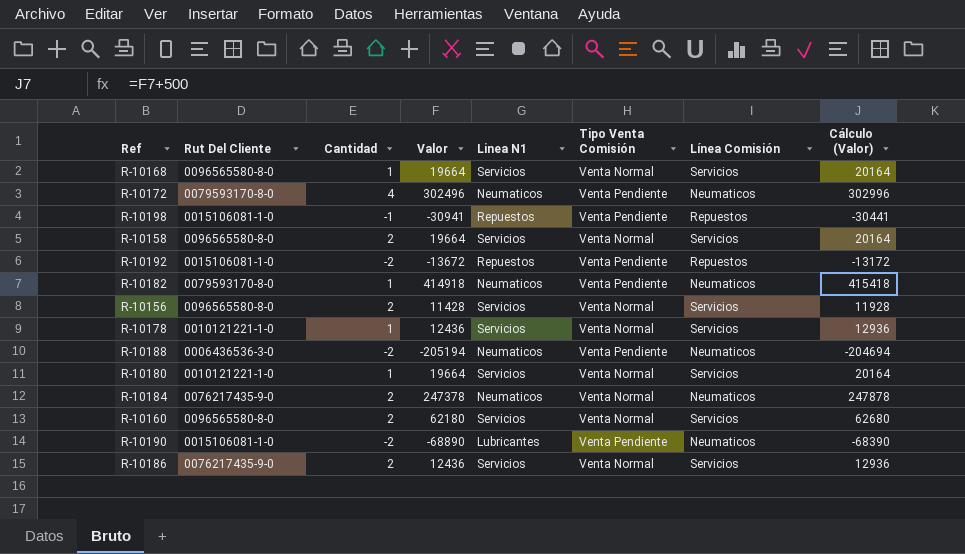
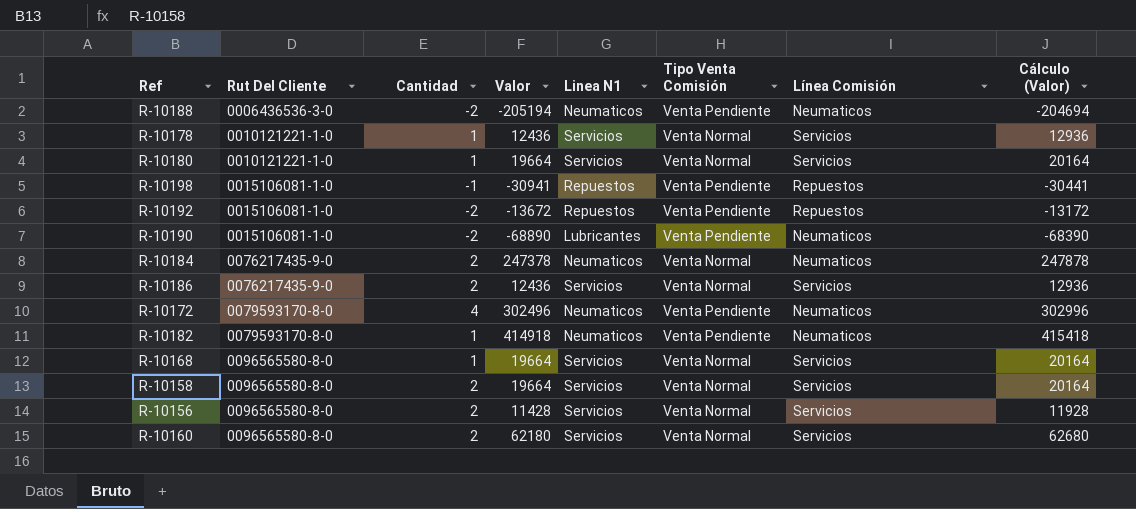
row order: none -> Rut Del Cliente ascending

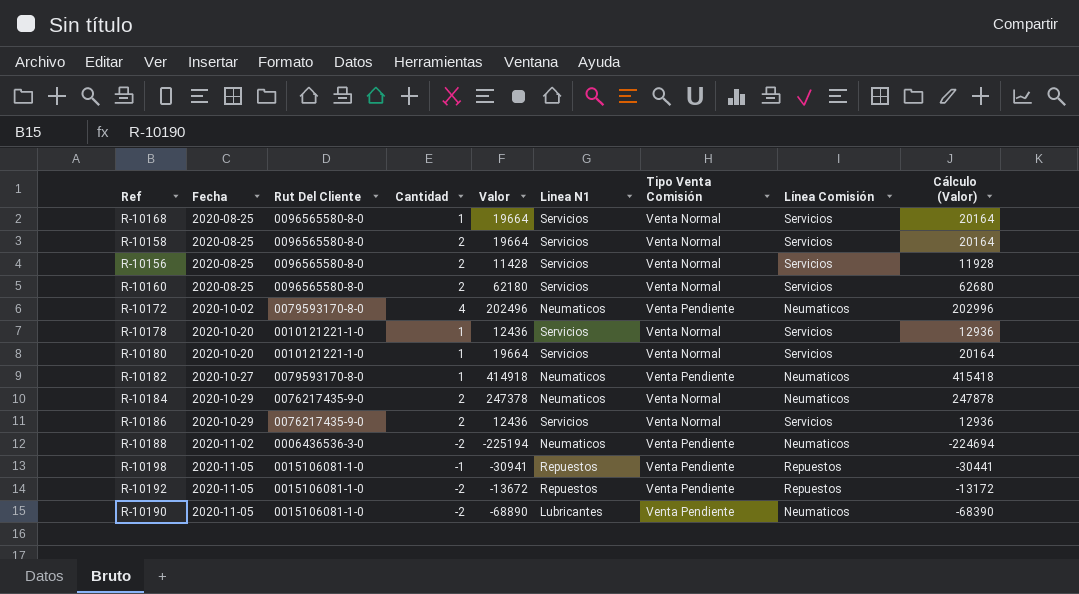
row order: Rut Del Cliente ascending -> Fecha ascending
column Fecha | position: none -> 2
R-10172 | Valor: 302496 -> 202496
R-10172 | Cálculo (Valor): 302996 -> 202996
R-10188 | Valor: -205194 -> -225194
R-10188 | Cálculo (Valor): -204694 -> -224694

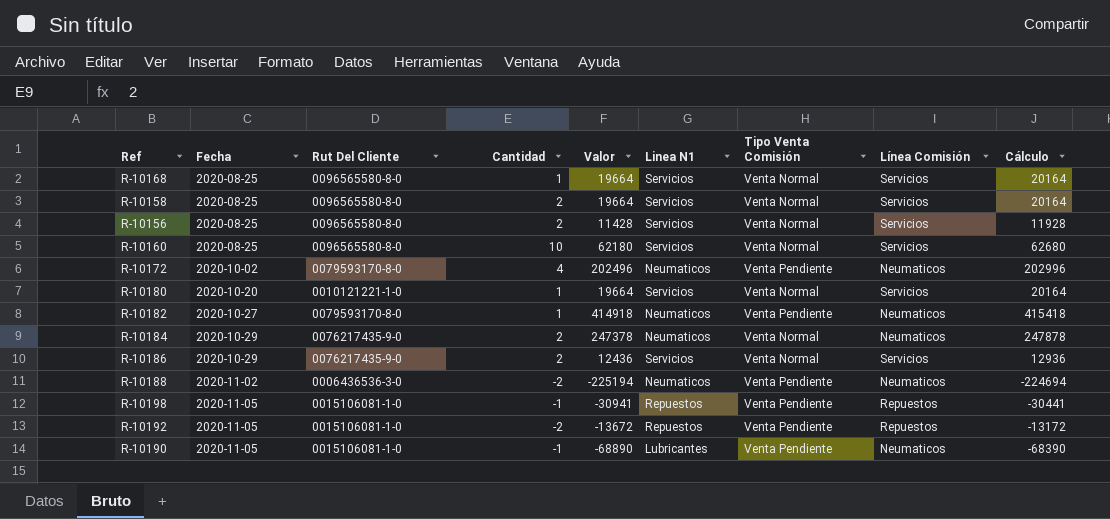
column name: Cálculo (Valor) -> Cálculo
row R-10178: 2020-10-20 | 0010121221-1-0 | 1 | 12436 | Servicios | Venta Normal | Servicios | 12936 -> none
R-10160 | Cantidad: 2 -> 10
R-10190 | Cantidad: -2 -> -1

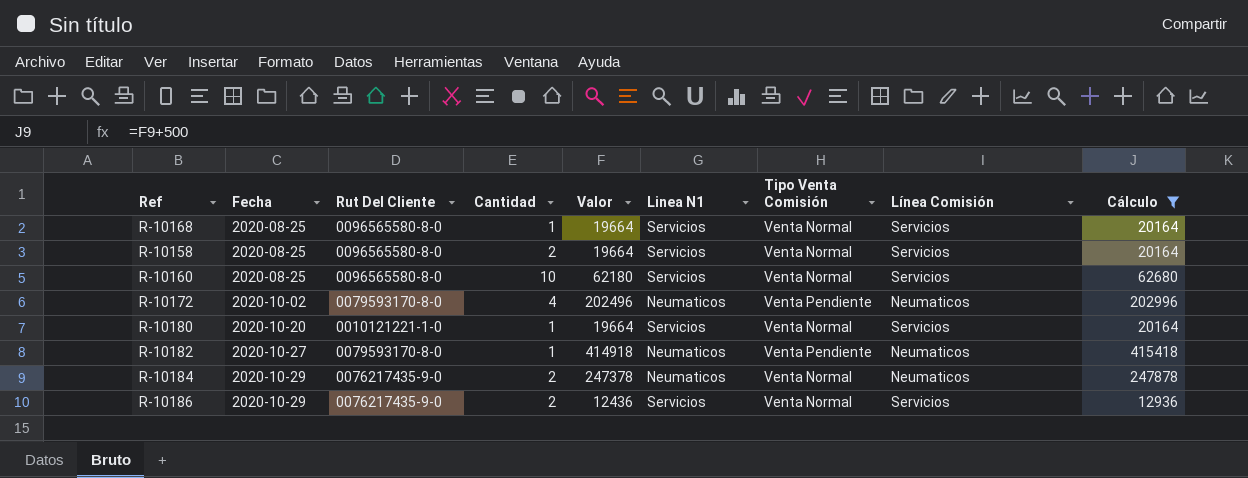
filter: none -> Cálculo >= 12936

